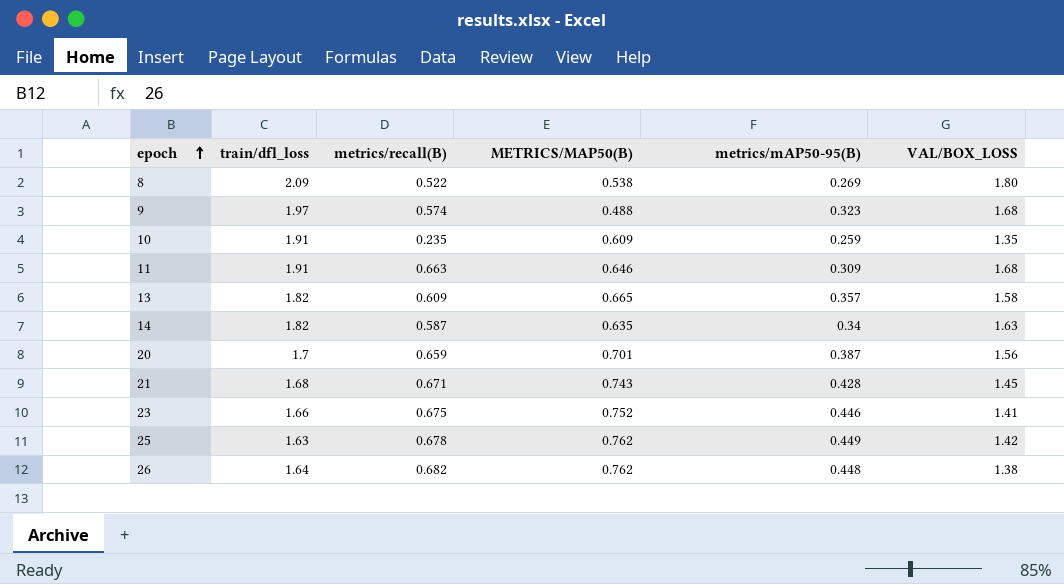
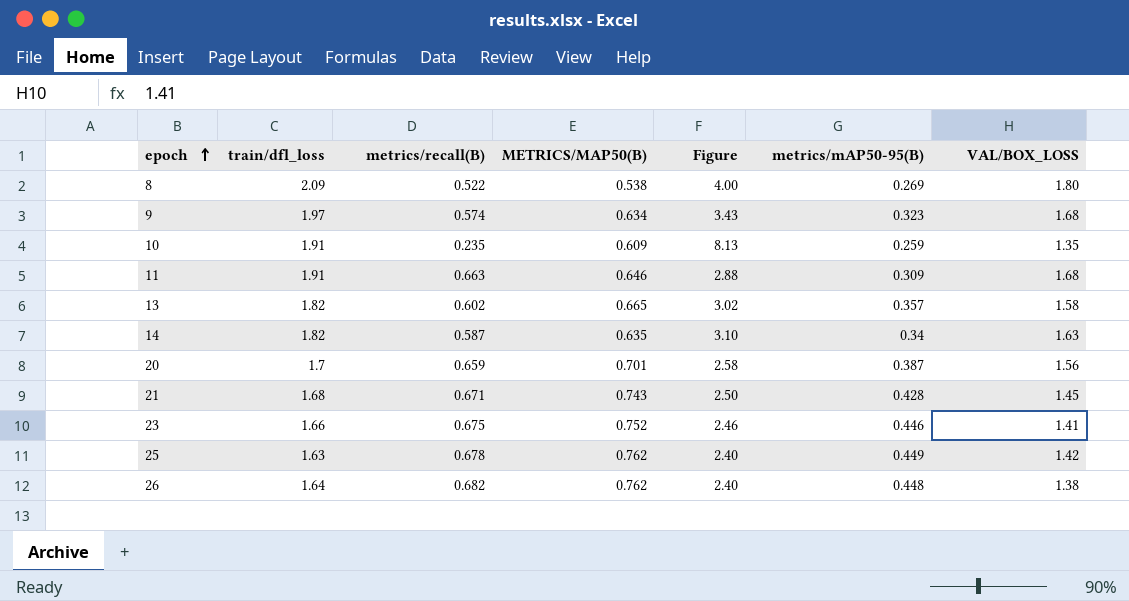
column Figure | formula: none -> [train/dfl_loss] / [metrics/recall(B)]
9 | METRICS/MAP50(B): 0.488 -> 0.634
13 | metrics/recall(B): 0.609 -> 0.602

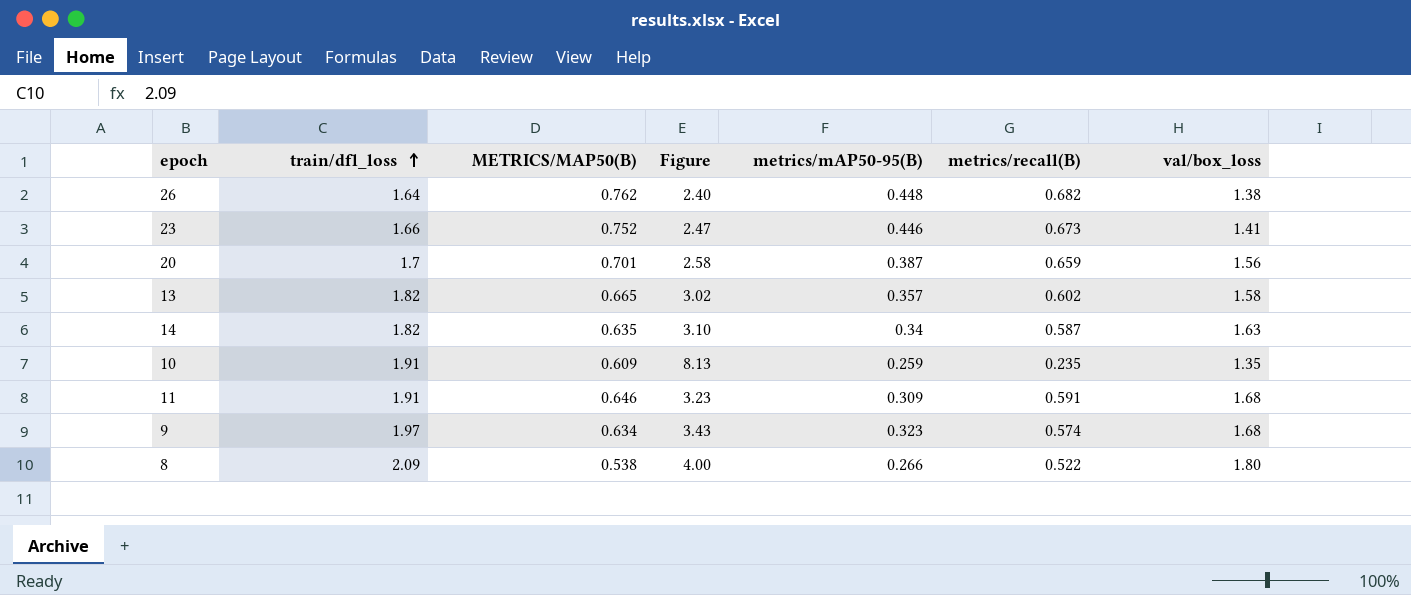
row order: epoch ascending -> train/dfl_loss ascending
column metrics/recall(B) | position: 3 -> 6
column name: VAL/BOX_LOSS -> val/box_loss
row 21: 1.68 | 0.671 | 0.743 | 2.50 | 0.428 | 1.45 -> none
row 25: 1.63 | 0.678 | 0.762 | 2.40 | 0.449 | 1.42 -> none
23 | Figure: 2.46 -> 2.47
23 | metrics/recall(B): 0.675 -> 0.673
11 | Figure: 2.88 -> 3.23
11 | metrics/recall(B): 0.663 -> 0.591
8 | metrics/mAP50-95(B): 0.269 -> 0.266

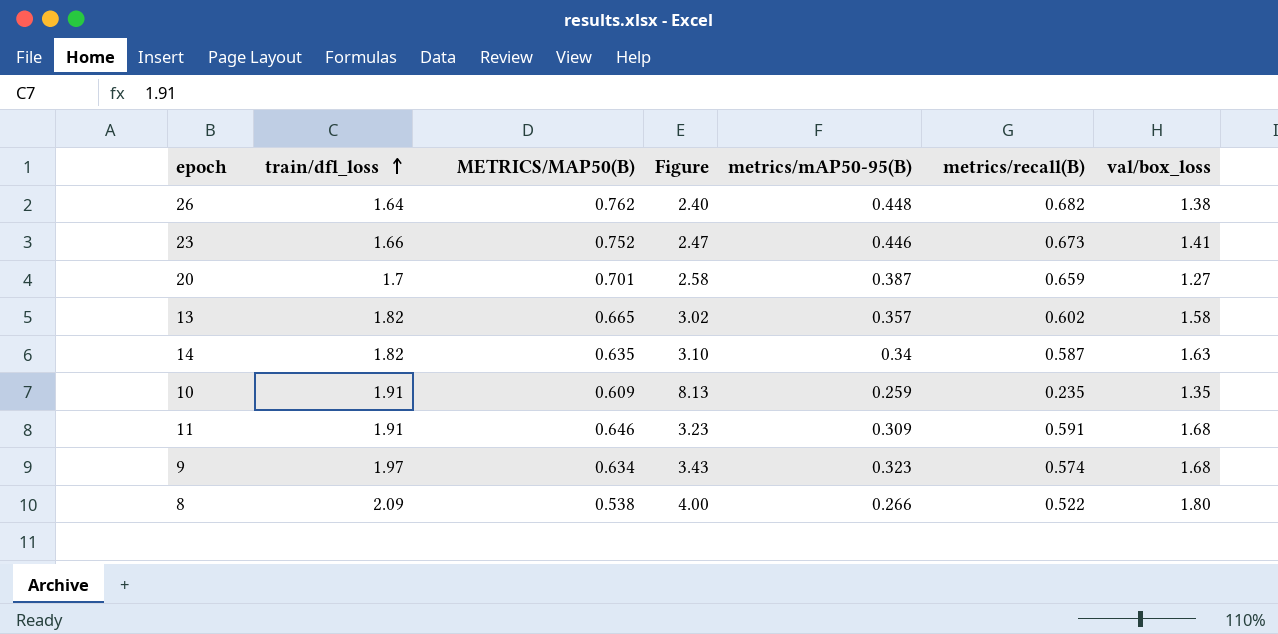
20 | val/box_loss: 1.56 -> 1.27

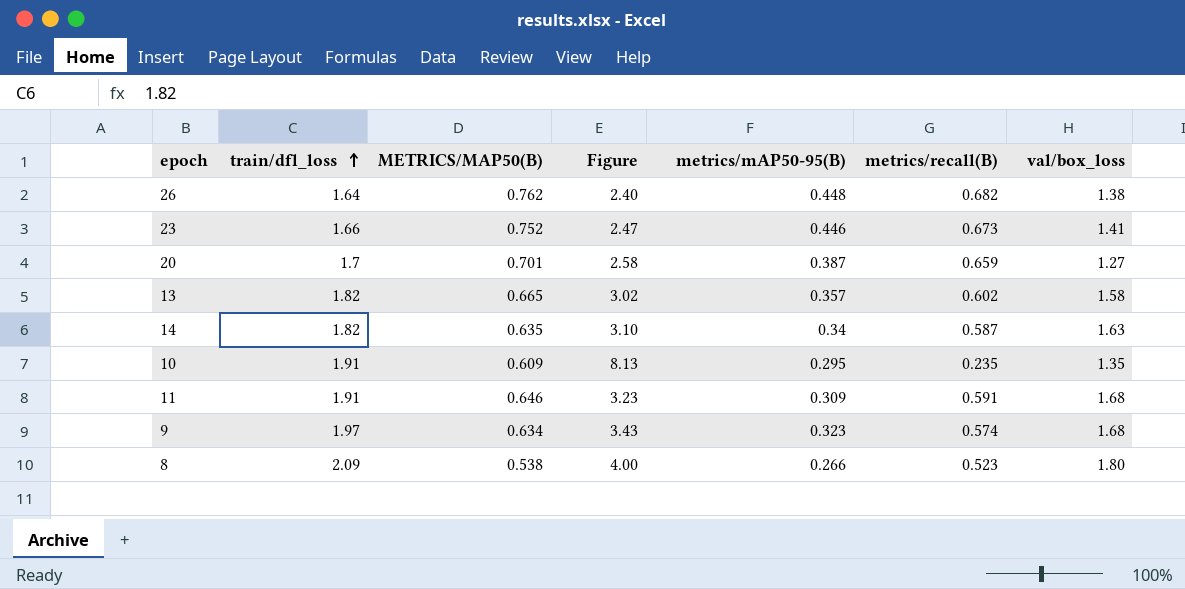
10 | metrics/mAP50-95(B): 0.259 -> 0.295
8 | metrics/recall(B): 0.522 -> 0.523

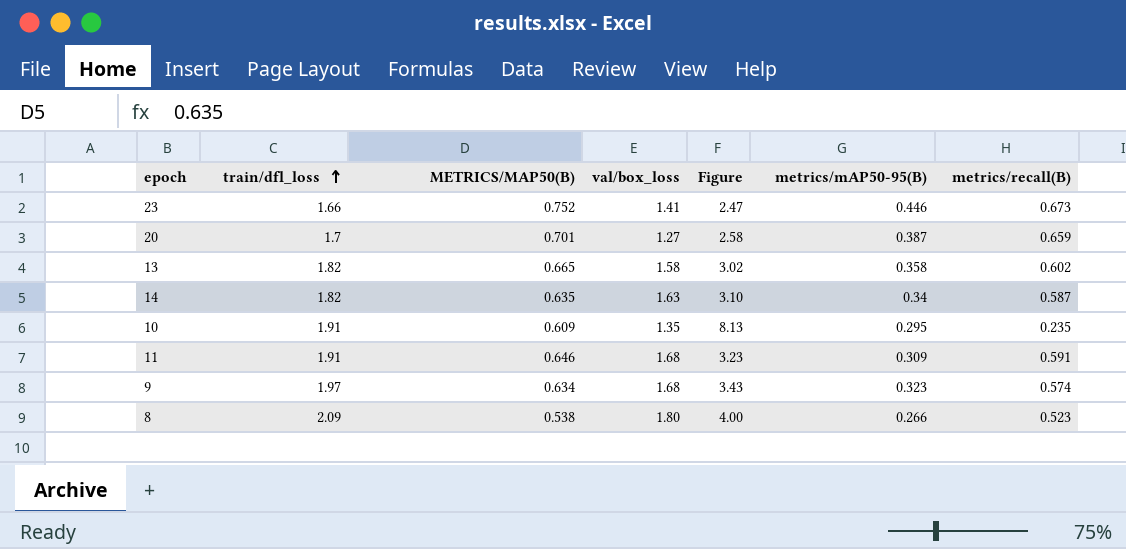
column val/box_loss | position: 7 -> 4
row 26: 1.64 | 0.762 | 2.40 | 0.448 | 0.682 | 1.38 -> none
13 | metrics/mAP50-95(B): 0.357 -> 0.358

